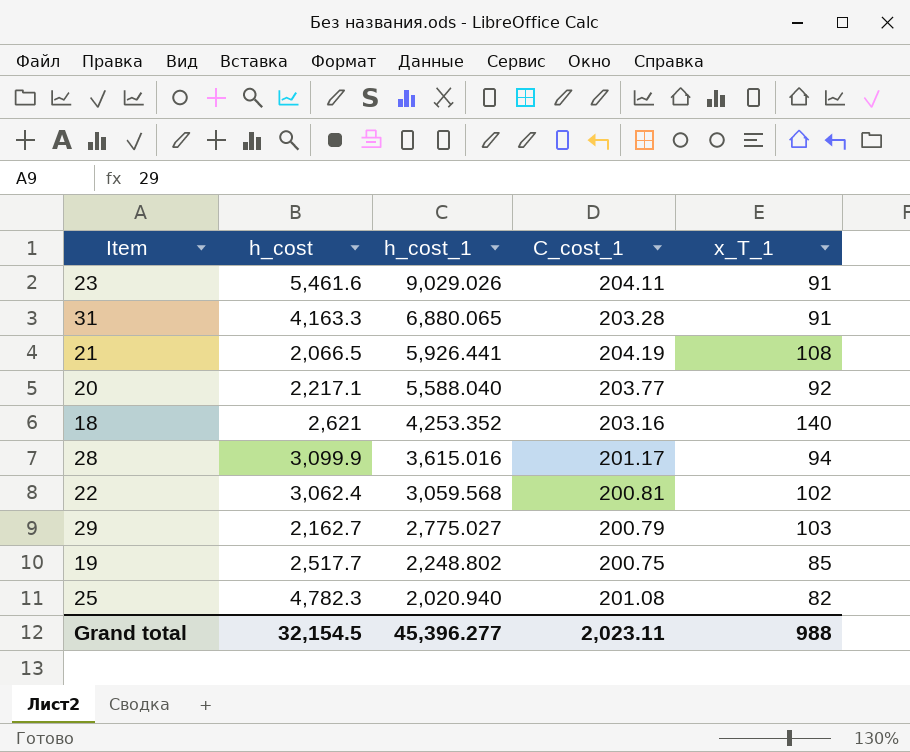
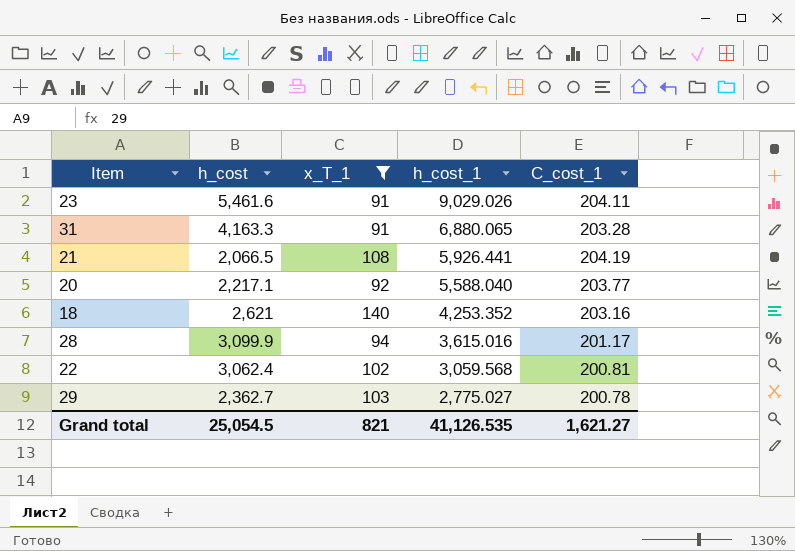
filter: none -> x_T_1 >= 91
column x_T_1 | position: 5 -> 3
29 | h_cost: 2,162.7 -> 2,362.7
29 | C_cost_1: 200.79 -> 200.78
Grand total | h_cost: 32,154.5 -> 25,054.5
Grand total | x_T_1: 988 -> 821
Grand total | h_cost_1: 45,396.277 -> 41,126.535
Grand total | C_cost_1: 2,023.11 -> 1,621.27

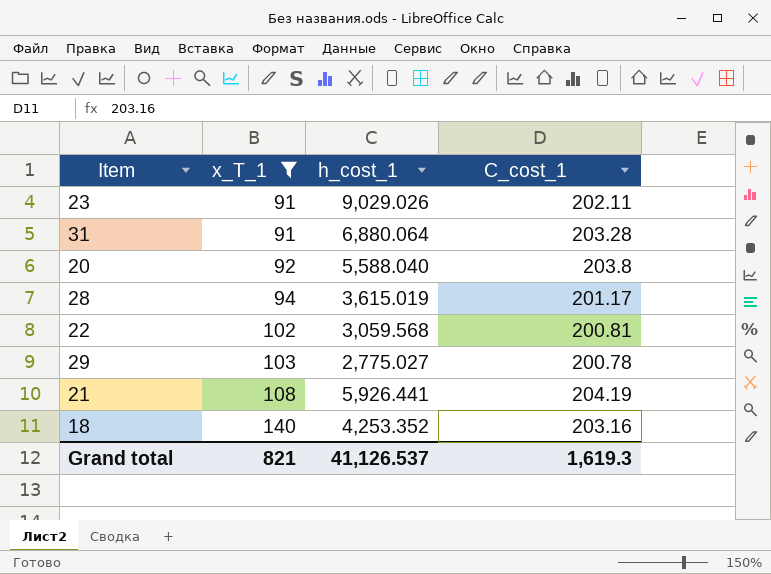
row order: h_cost_1 descending -> x_T_1 ascending
column h_cost | position: 2 -> none
23 | C_cost_1: 204.11 -> 202.11
31 | h_cost_1: 6,880.065 -> 6,880.064
20 | C_cost_1: 203.77 -> 203.8
28 | h_cost_1: 3,615.016 -> 3,615.019
Grand total | h_cost_1: 41,126.535 -> 41,126.537
Grand total | C_cost_1: 1,621.27 -> 1,619.3

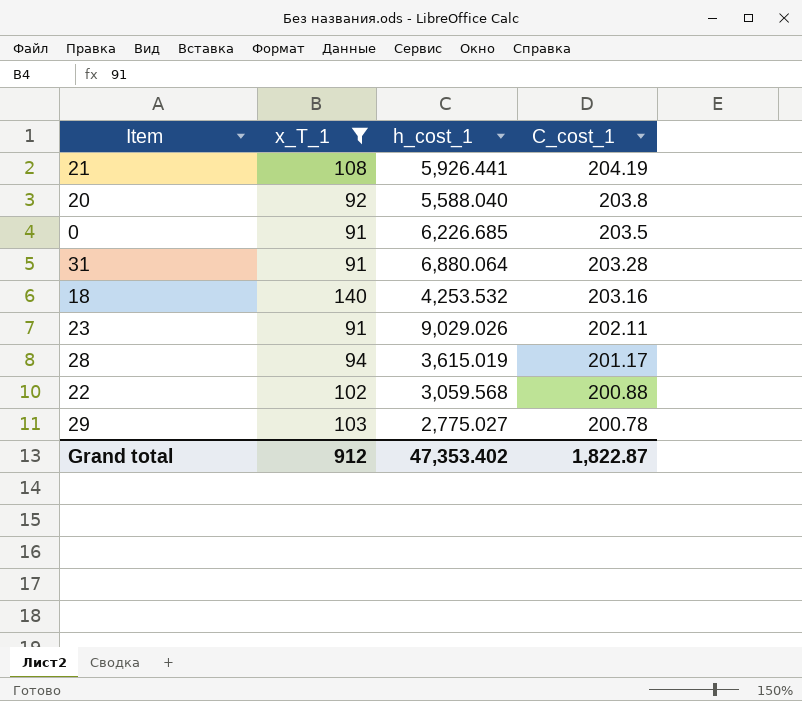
row order: x_T_1 ascending -> C_cost_1 descending
row 0: none -> 91 | 6,226.685 | 203.5
18 | h_cost_1: 4,253.352 -> 4,253.532
22 | C_cost_1: 200.81 -> 200.88
Grand total | x_T_1: 821 -> 912
Grand total | h_cost_1: 41,126.537 -> 47,353.402
Grand total | C_cost_1: 1,619.3 -> 1,822.87

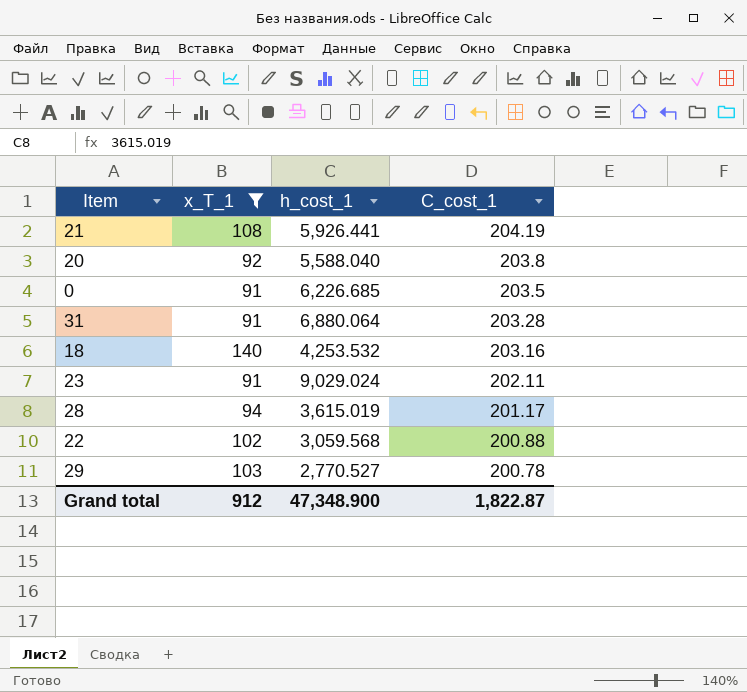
23 | h_cost_1: 9,029.026 -> 9,029.024
29 | h_cost_1: 2,775.027 -> 2,770.527
Grand total | h_cost_1: 47,353.402 -> 47,348.900

